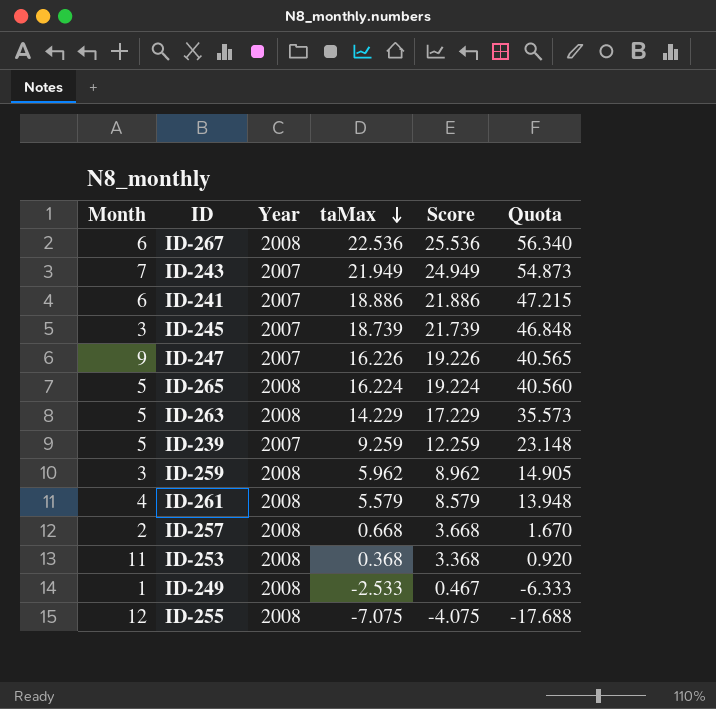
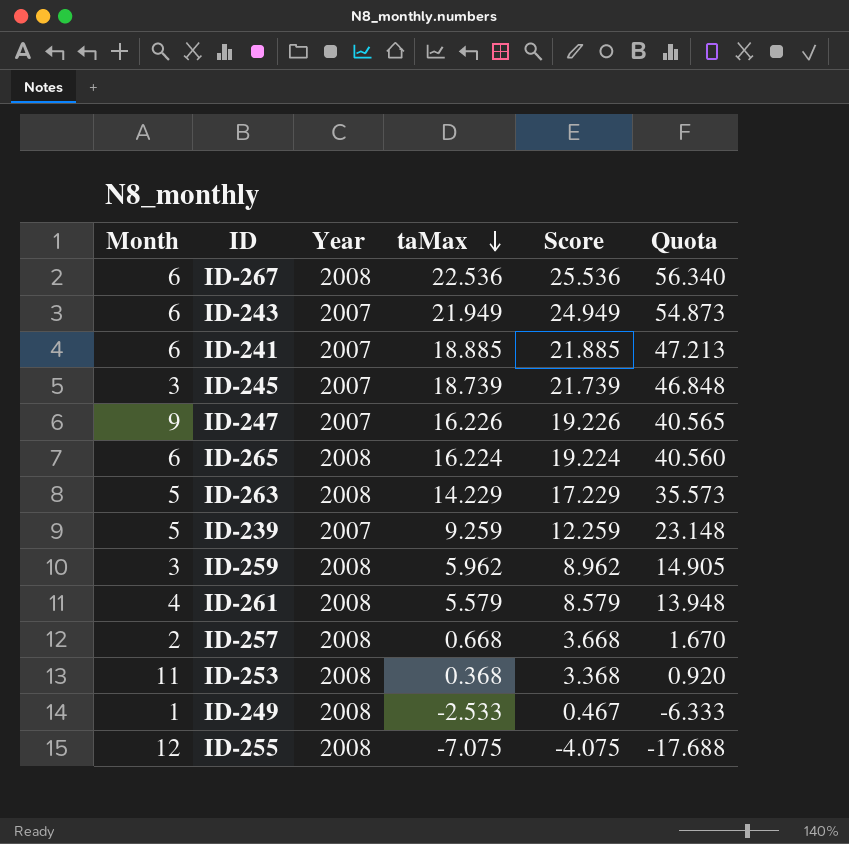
ID-243 | Month: 7 -> 6
ID-241 | taMax: 18.886 -> 18.885
ID-241 | Score: 21.886 -> 21.885
ID-241 | Quota: 47.215 -> 47.213
ID-265 | Month: 5 -> 6

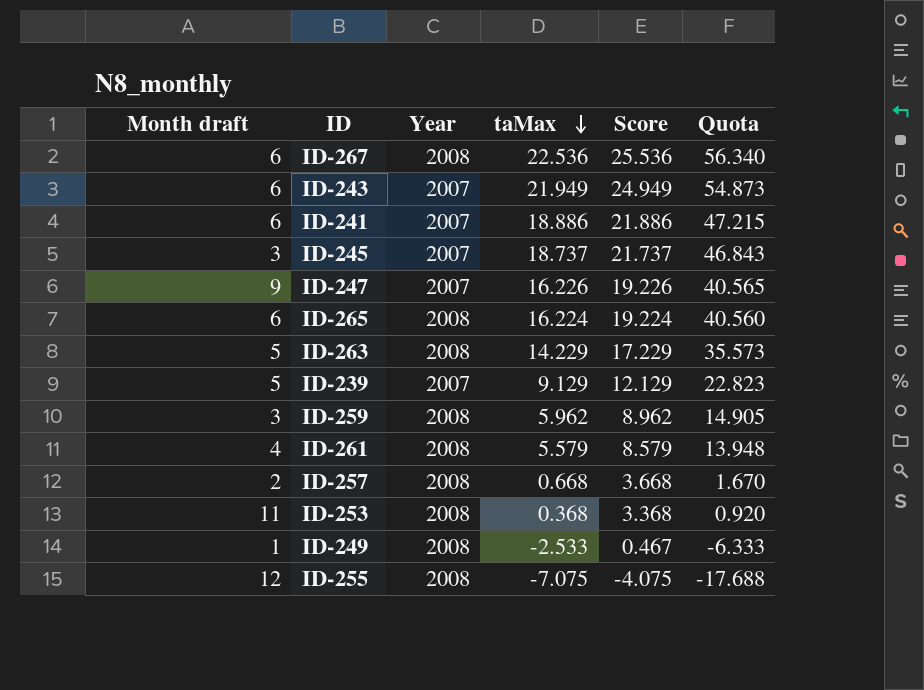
column name: Month -> Month draft
ID-241 | taMax: 18.885 -> 18.886
ID-241 | Score: 21.885 -> 21.886
ID-241 | Quota: 47.213 -> 47.215
ID-245 | taMax: 18.739 -> 18.737
ID-245 | Score: 21.739 -> 21.737
ID-245 | Quota: 46.848 -> 46.843
ID-239 | taMax: 9.259 -> 9.129
ID-239 | Score: 12.259 -> 12.129
ID-239 | Quota: 23.148 -> 22.823

